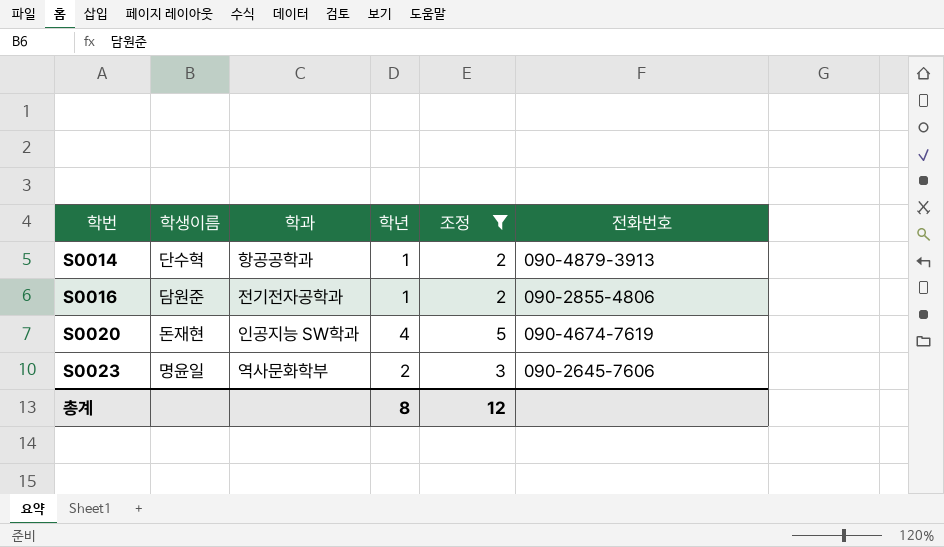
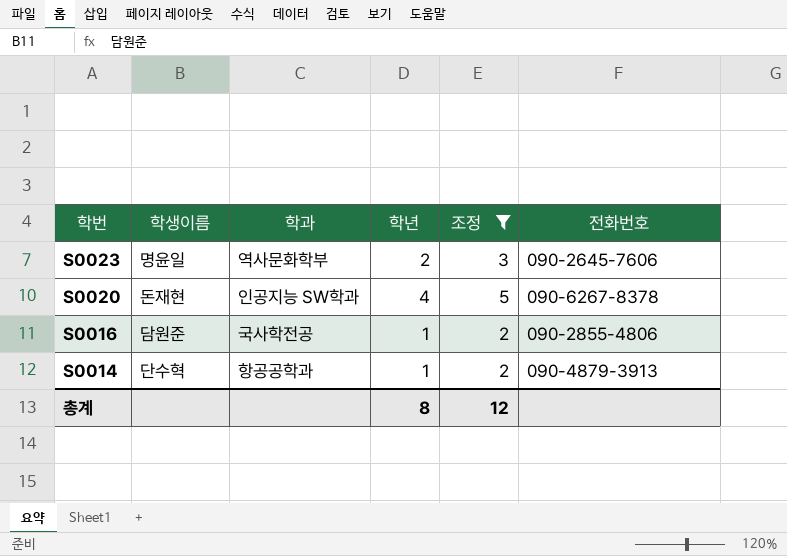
row order: 학번 ascending -> 학번 descending
S0020 | 전화번호: 090-4674-7619 -> 090-6267-8378
S0016 | 학과: 전기전자공학과 -> 국사학전공

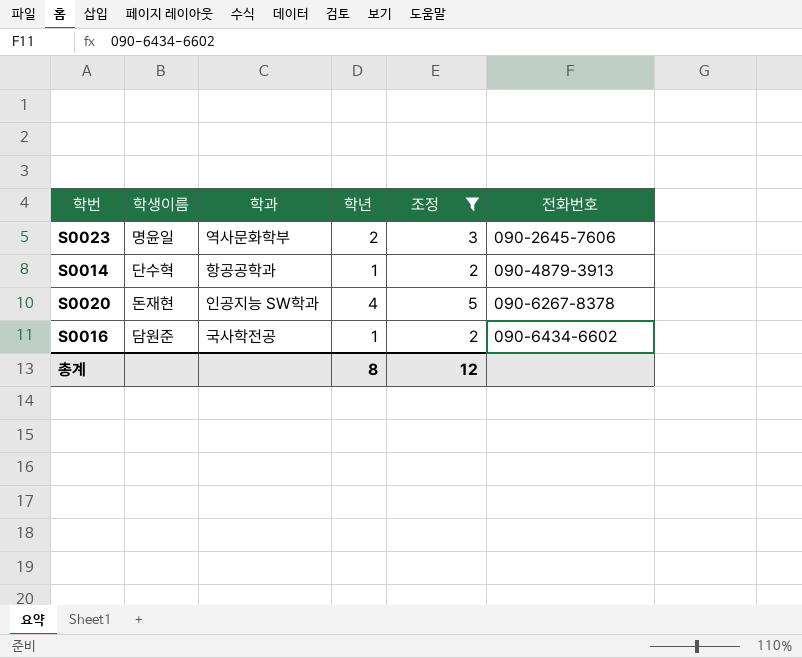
row order: 학번 descending -> 전화번호 ascending
S0016 | 전화번호: 090-2855-4806 -> 090-6434-6602

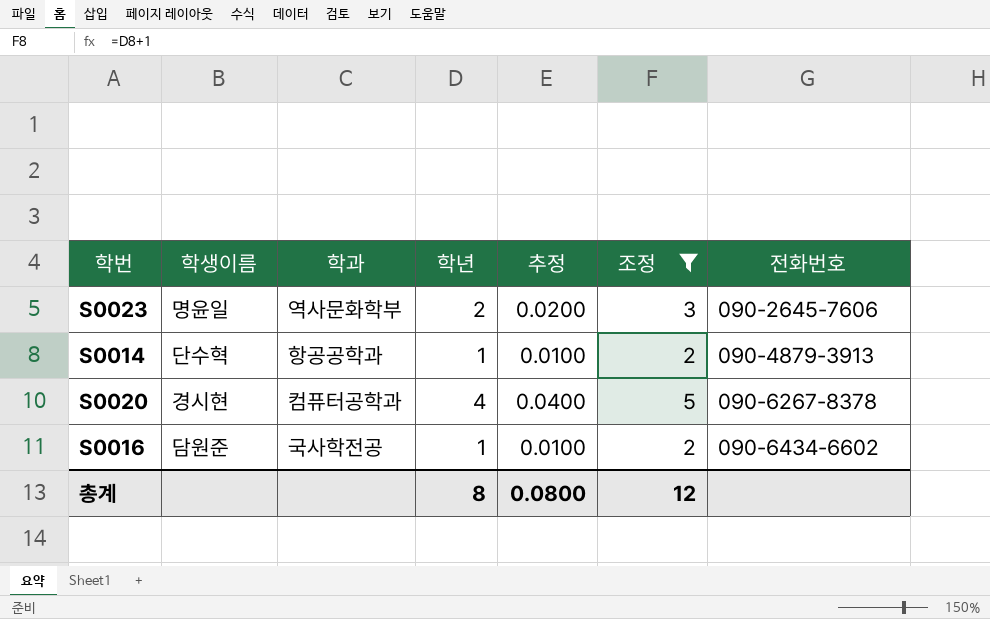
column 추정 | formula: none -> [학년] * 0.01
S0020 | 학생이름: 돈재현 -> 경시현
S0020 | 학과: 인공지능 SW학과 -> 컴퓨터공학과

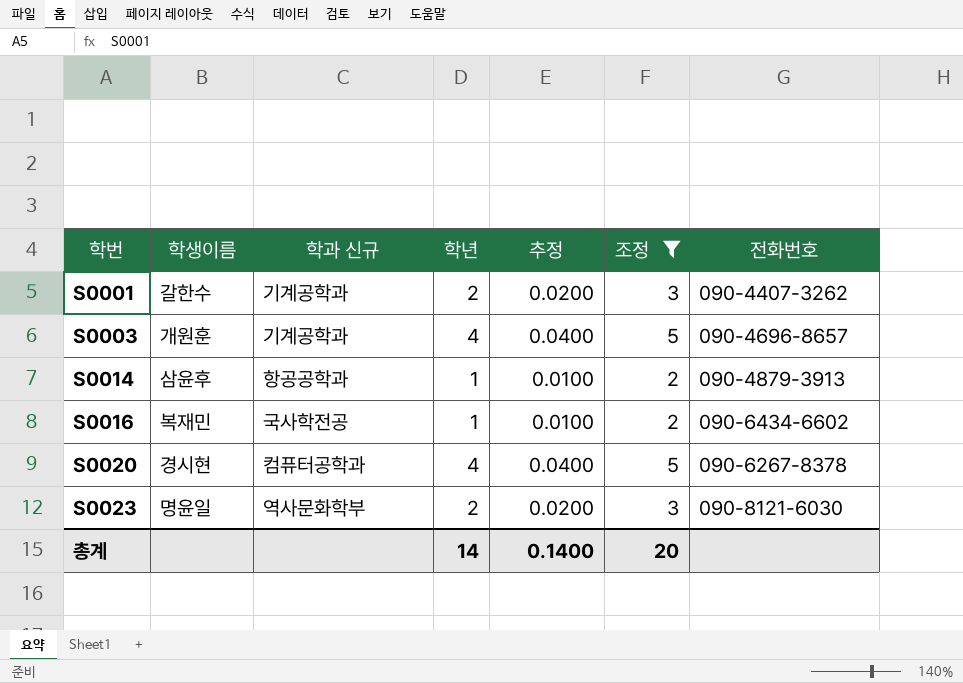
row order: 전화번호 ascending -> 학번 ascending
column name: 학과 -> 학과 신규
row S0001: none -> 갈한수 | 기계공학과 | 2 | 0.0200 | 3 | 090-4407-3262
row S0003: none -> 개원훈 | 기계공학과 | 4 | 0.0400 | 5 | 090-4696-8657
S0014 | 학생이름: 단수혁 -> 삼윤후
S0016 | 학생이름: 담원준 -> 복재민
S0023 | 전화번호: 090-2645-7606 -> 090-8121-6030
총계 | 학년: 8 -> 14
총계 | 추정: 0.0800 -> 0.1400
총계 | 조정: 12 -> 20

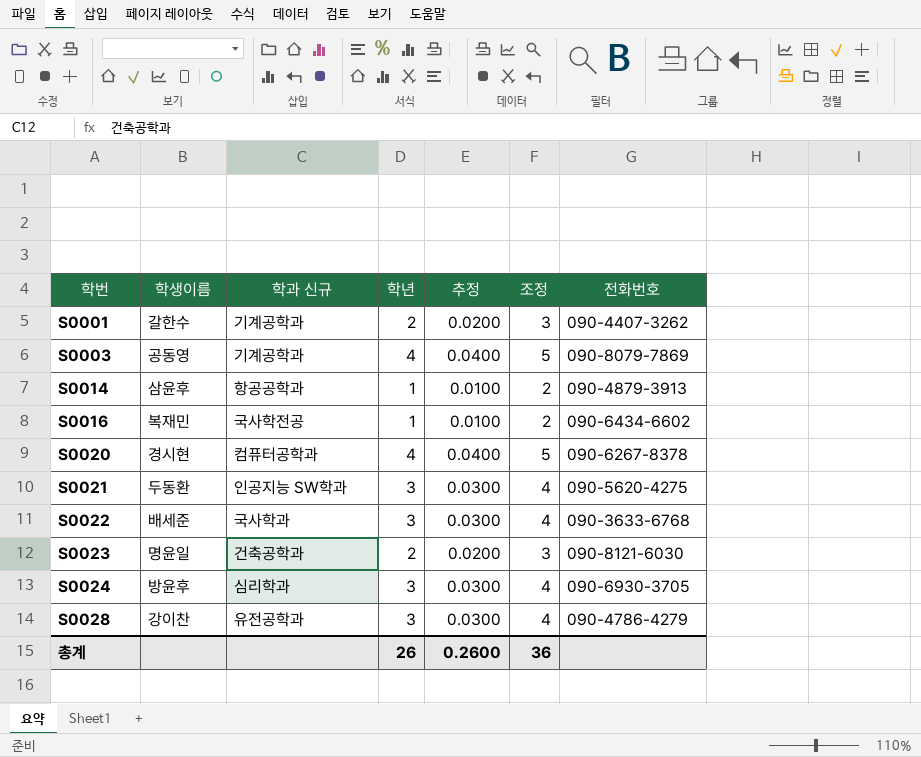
filter: 조정 != 4 -> none
S0003 | 학생이름: 개원훈 -> 공동영
S0003 | 전화번호: 090-4696-8657 -> 090-8079-7869
S0023 | 학과 신규: 역사문화학부 -> 건축공학과
총계 | 학년: 14 -> 26
총계 | 추정: 0.1400 -> 0.2600
총계 | 조정: 20 -> 36

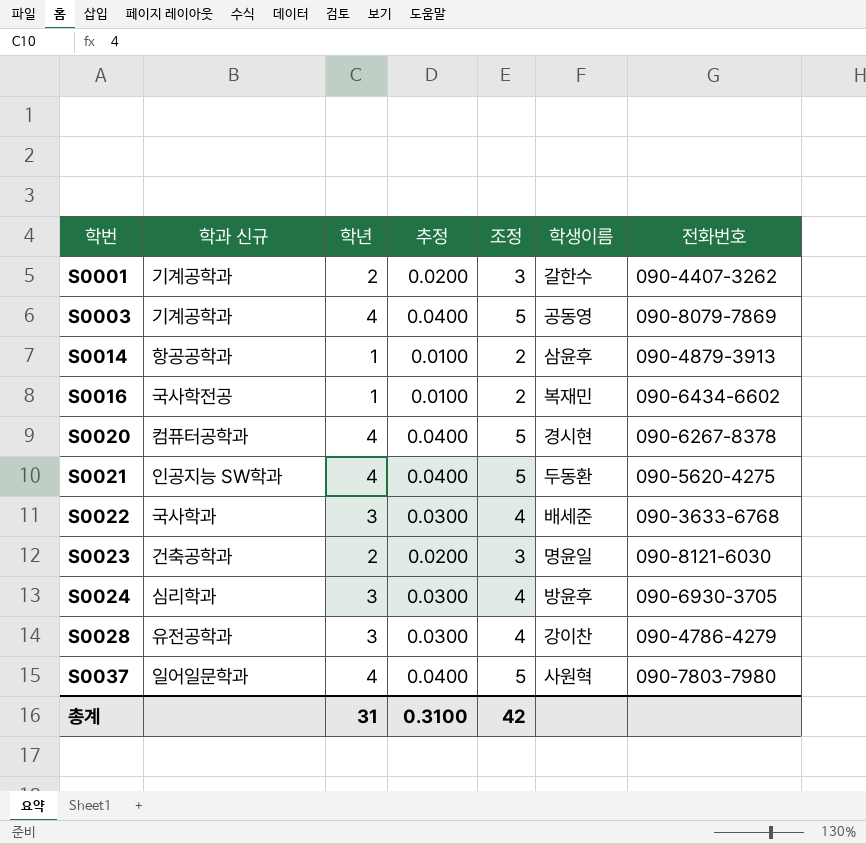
column 학생이름 | position: 2 -> 6
S0021 | 학년: 3 -> 4
S0021 | 추정: 0.0300 -> 0.0400
S0021 | 조정: 4 -> 5
row S0037: none -> 일어일문학과 | 4 | 0.0400 | 5 | 사원혁 | 090-7803-7980
총계 | 학년: 26 -> 31
총계 | 추정: 0.2600 -> 0.3100
총계 | 조정: 36 -> 42

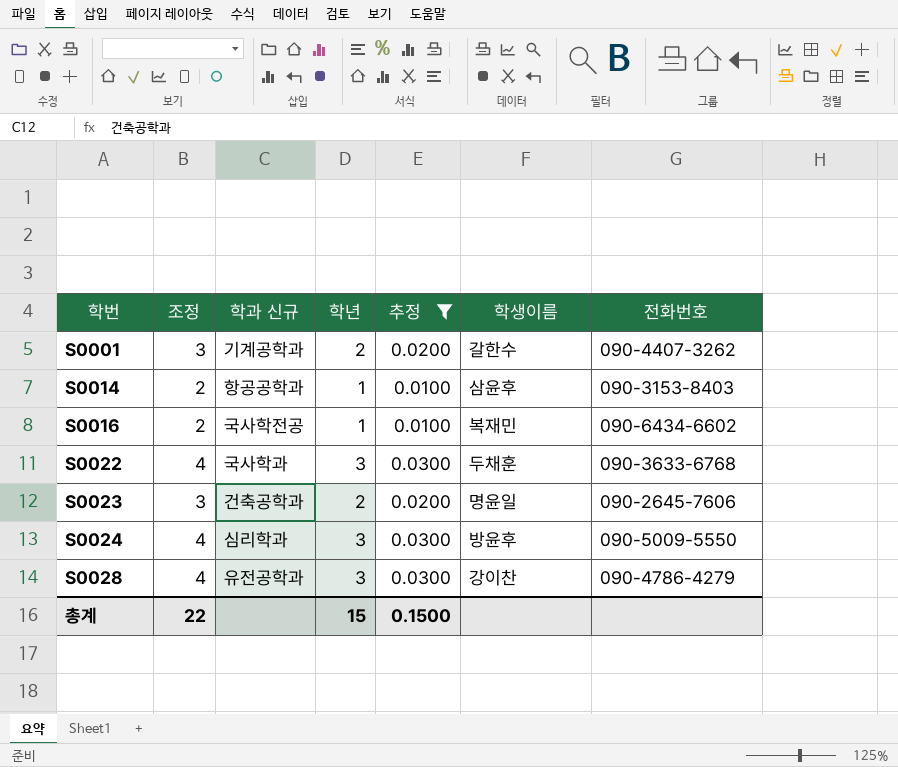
filter: none -> 추정 != 0.0400
column 조정 | position: 5 -> 2
S0014 | 전화번호: 090-4879-3913 -> 090-3153-8403
S0022 | 학생이름: 배세준 -> 두채훈
S0023 | 전화번호: 090-8121-6030 -> 090-2645-7606
S0024 | 전화번호: 090-6930-3705 -> 090-5009-5550
총계 | 조정: 42 -> 22
총계 | 학년: 31 -> 15
총계 | 추정: 0.3100 -> 0.1500

